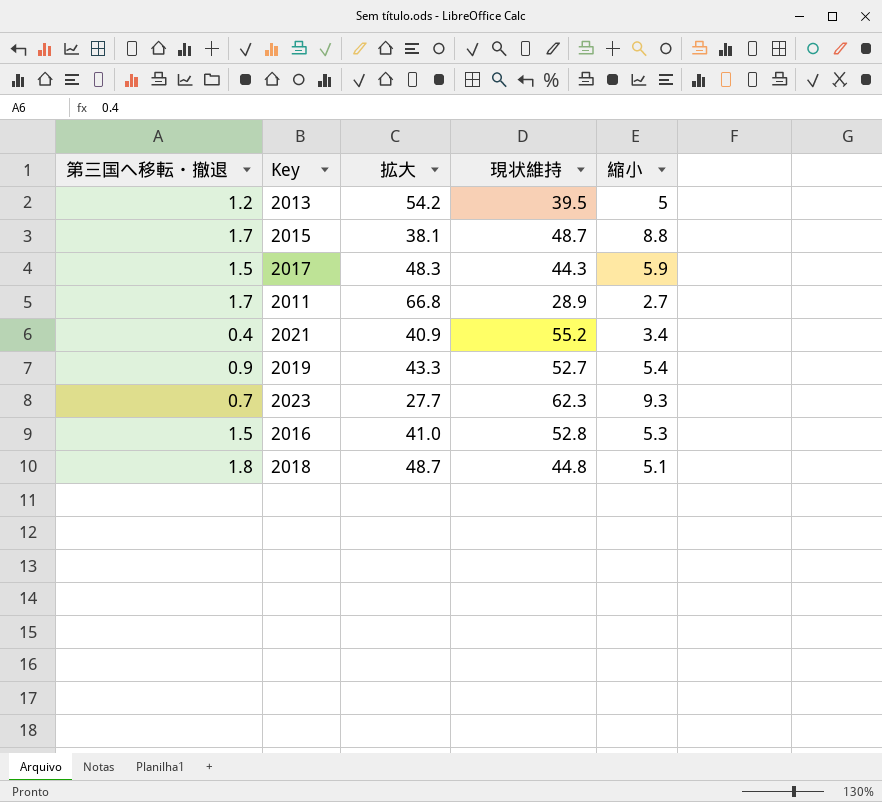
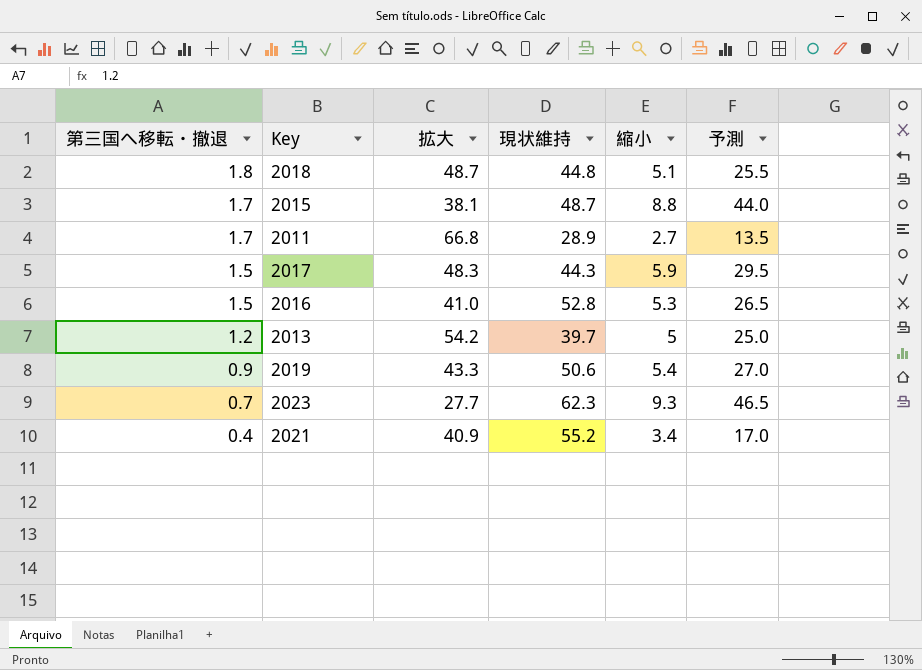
row order: none -> 第三国へ移転・撤退 descending
column 予測 | formula: none -> [縮小] * 5
2013 | 現状維持: 39.5 -> 39.7
2019 | 現状維持: 52.7 -> 50.6

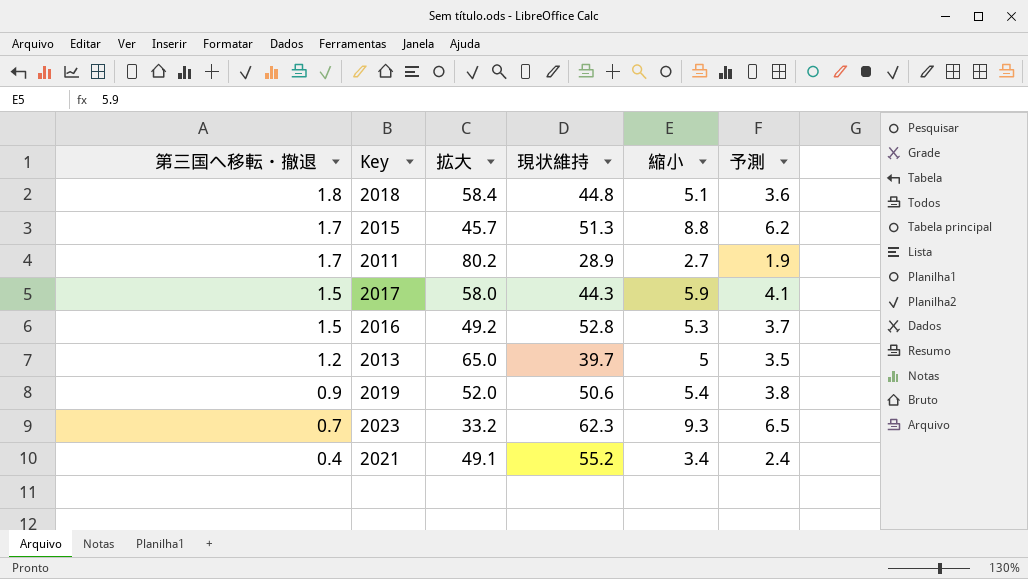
column 予測 | formula: [縮小] * 5 -> [縮小] * 0.7
2018 | 拡大: 48.7 -> 58.4
2015 | 拡大: 38.1 -> 45.7
2015 | 現状維持: 48.7 -> 51.3
2011 | 拡大: 66.8 -> 80.2
2017 | 拡大: 48.3 -> 58.0
2016 | 拡大: 41.0 -> 49.2
2013 | 拡大: 54.2 -> 65.0
2019 | 拡大: 43.3 -> 52.0
2023 | 拡大: 27.7 -> 33.2
2021 | 拡大: 40.9 -> 49.1

